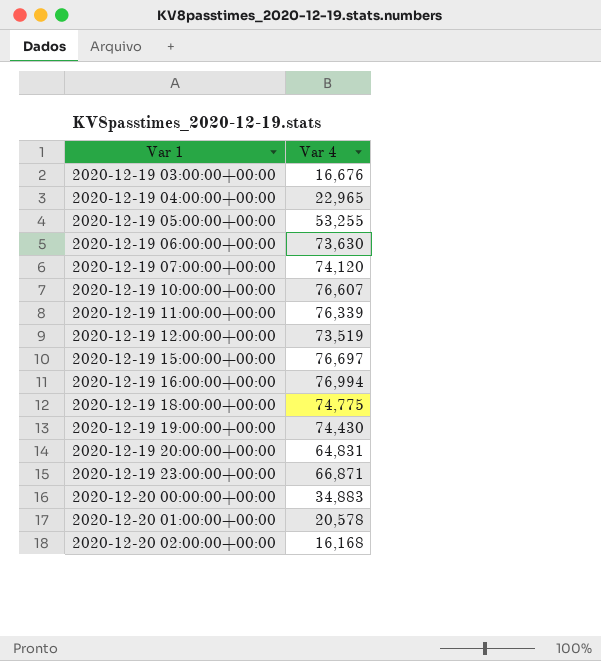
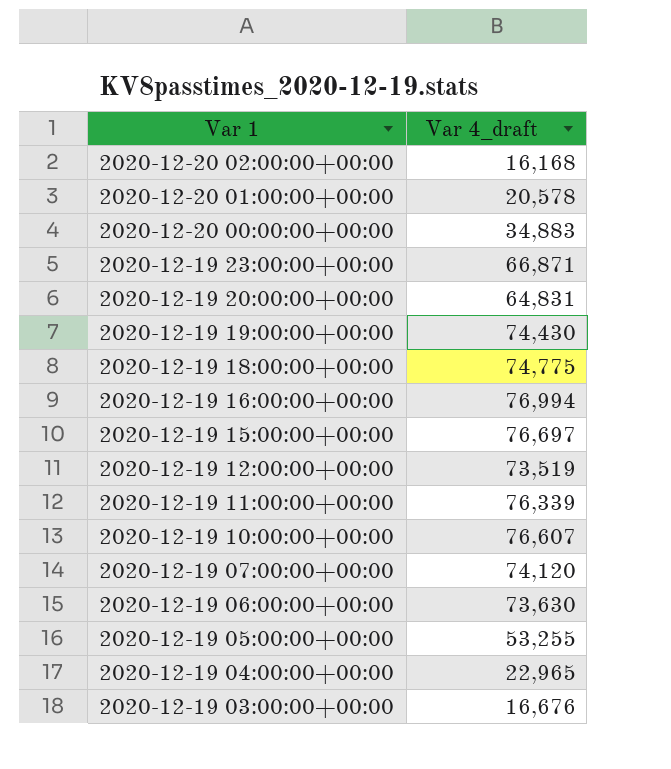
row order: Var 1 ascending -> Var 1 descending
column name: Var 4 -> Var 4_draft

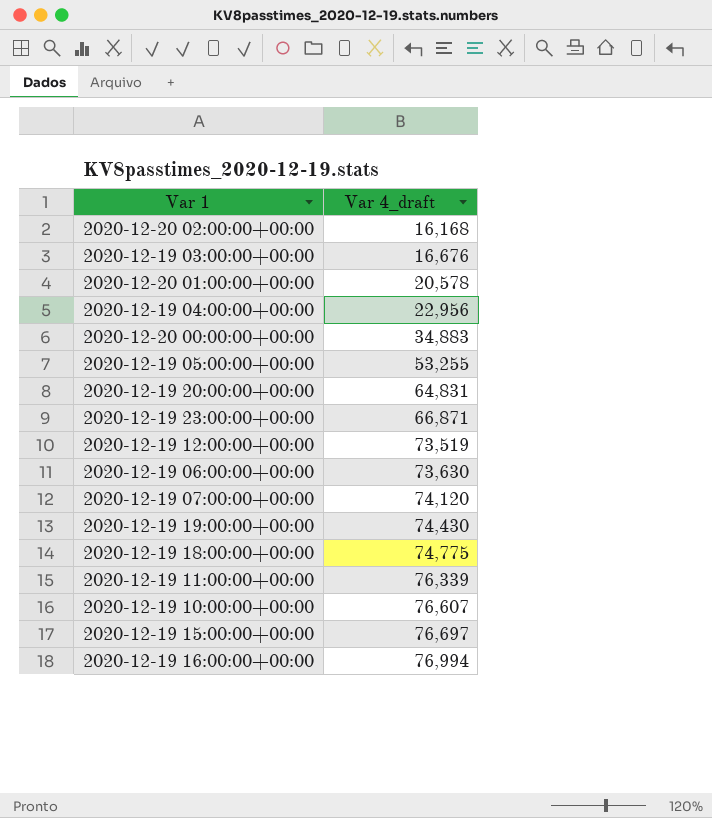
row order: Var 1 descending -> Var 4_draft ascending
2020-12-19 04:00:00+00:00 | Var 4_draft: 22,965 -> 22,956

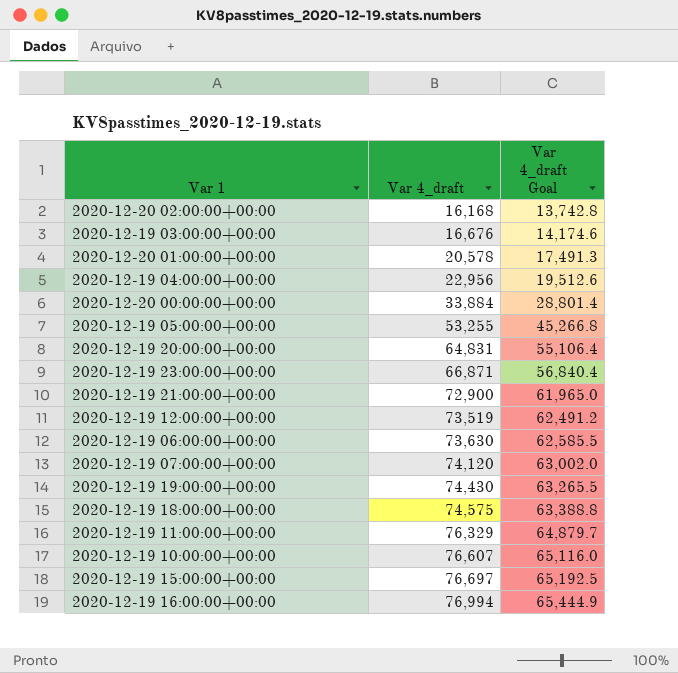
column Var 4_draft Goal | formula: none -> [Var 4_draft] * 0.85
2020-12-20 00:00:00+00:00 | Var 4_draft: 34,883 -> 33,884
row 2020-12-19 21:00:00+00:00: none -> 72,900 | 61,965.0
2020-12-19 18:00:00+00:00 | Var 4_draft: 74,775 -> 74,575
2020-12-19 11:00:00+00:00 | Var 4_draft: 76,339 -> 76,329

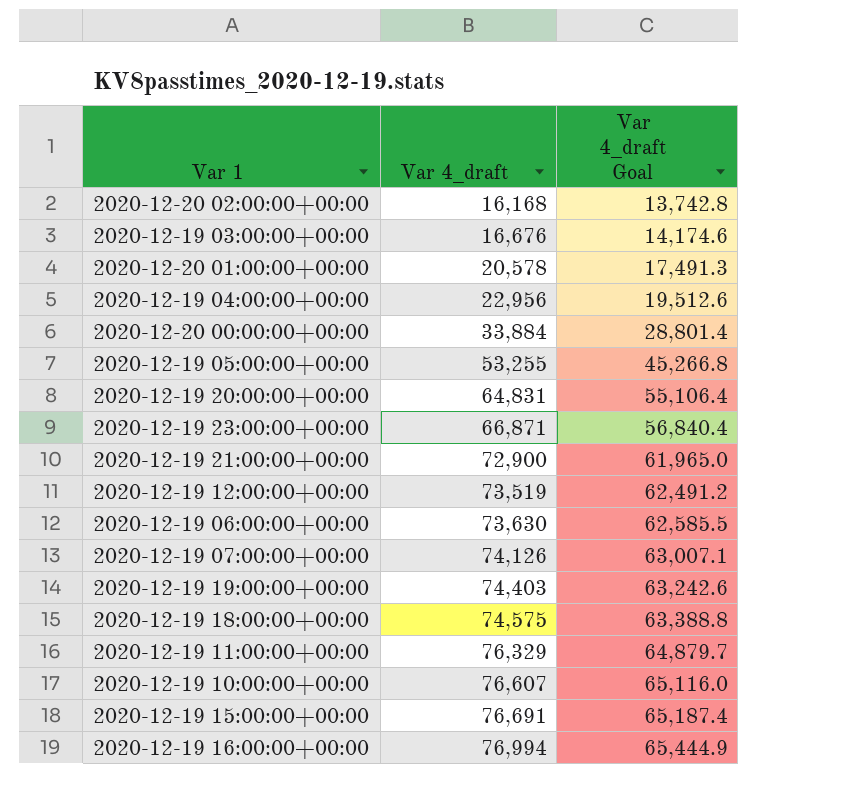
2020-12-19 07:00:00+00:00 | Var 4_draft: 74,120 -> 74,126
2020-12-19 07:00:00+00:00 | Var 4_draft Goal: 63,002.0 -> 63,007.1
2020-12-19 19:00:00+00:00 | Var 4_draft: 74,430 -> 74,403
2020-12-19 19:00:00+00:00 | Var 4_draft Goal: 63,265.5 -> 63,242.6
2020-12-19 15:00:00+00:00 | Var 4_draft: 76,697 -> 76,691
2020-12-19 15:00:00+00:00 | Var 4_draft Goal: 65,192.5 -> 65,187.4

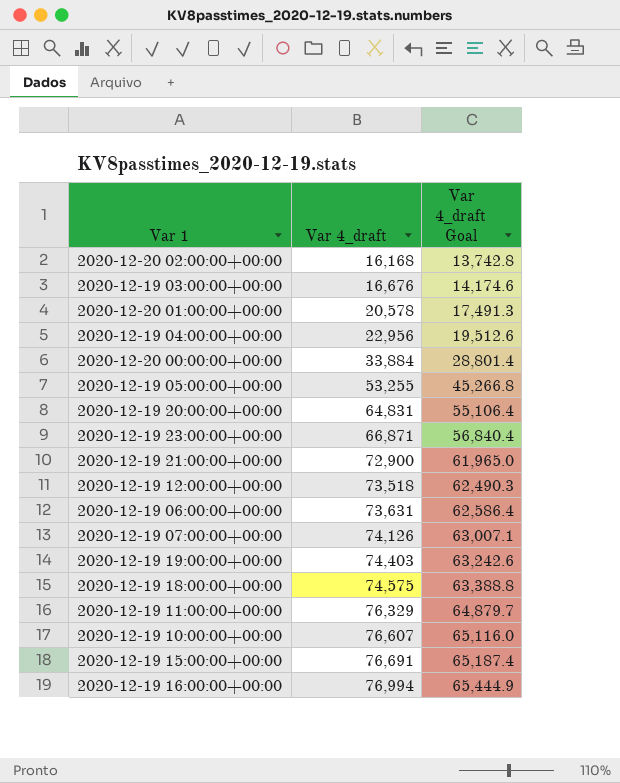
2020-12-19 12:00:00+00:00 | Var 4_draft: 73,519 -> 73,518
2020-12-19 12:00:00+00:00 | Var 4_draft Goal: 62,491.2 -> 62,490.3
2020-12-19 06:00:00+00:00 | Var 4_draft: 73,630 -> 73,631
2020-12-19 06:00:00+00:00 | Var 4_draft Goal: 62,585.5 -> 62,586.4

